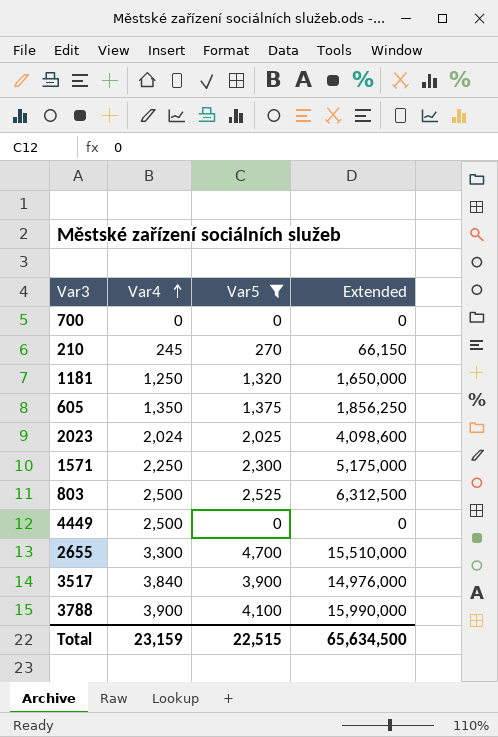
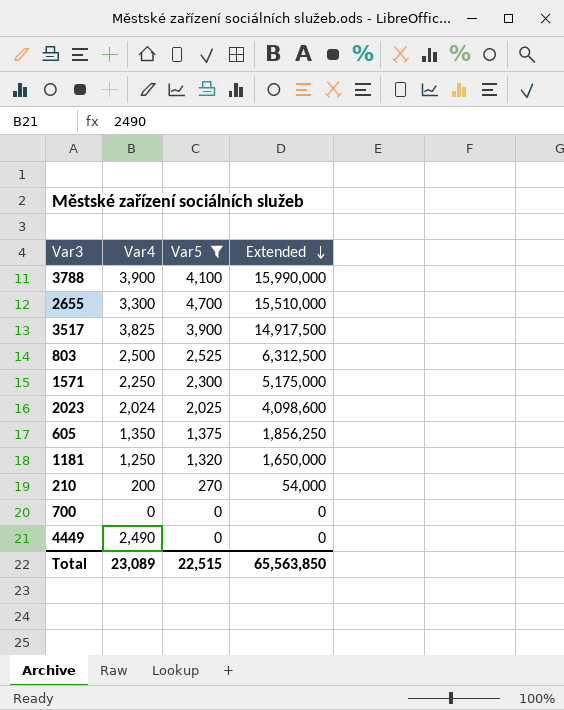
row order: Var4 ascending -> Extended descending
3517 | Var4: 3,840 -> 3,825
3517 | Extended: 14,976,000 -> 14,917,500
210 | Var4: 245 -> 200
210 | Extended: 66,150 -> 54,000
4449 | Var4: 2,500 -> 2,490
Total | Var4: 23,159 -> 23,089
Total | Extended: 65,634,500 -> 65,563,850

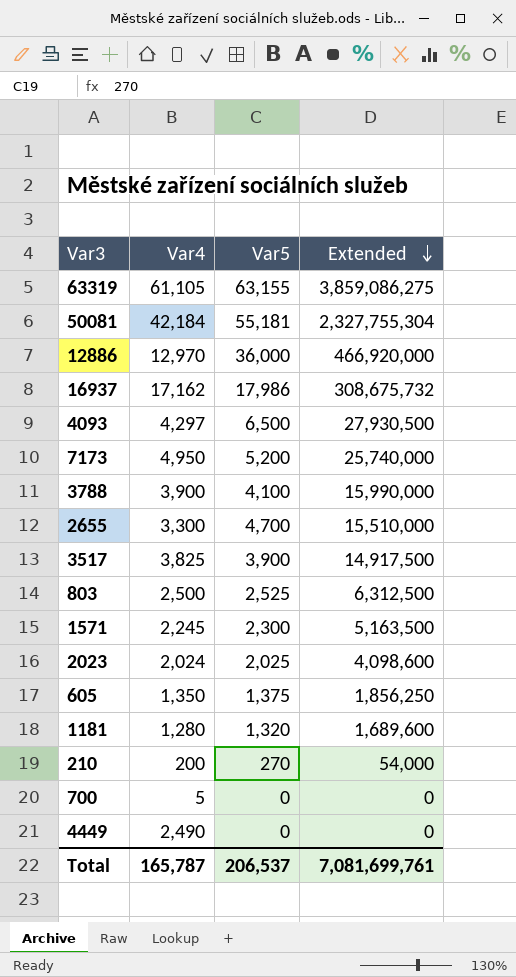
filter: Var5 <= 4,700 -> none
1571 | Var4: 2,250 -> 2,245
1571 | Extended: 5,175,000 -> 5,163,500
1181 | Var4: 1,250 -> 1,280
1181 | Extended: 1,650,000 -> 1,689,600
700 | Var4: 0 -> 5
Total | Var4: 23,089 -> 165,787
Total | Var5: 22,515 -> 206,537
Total | Extended: 65,563,850 -> 7,081,699,761

